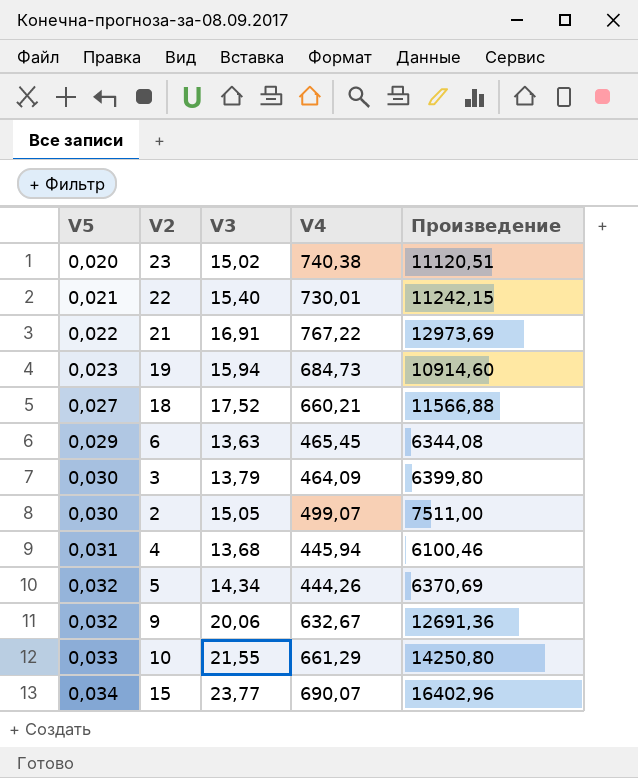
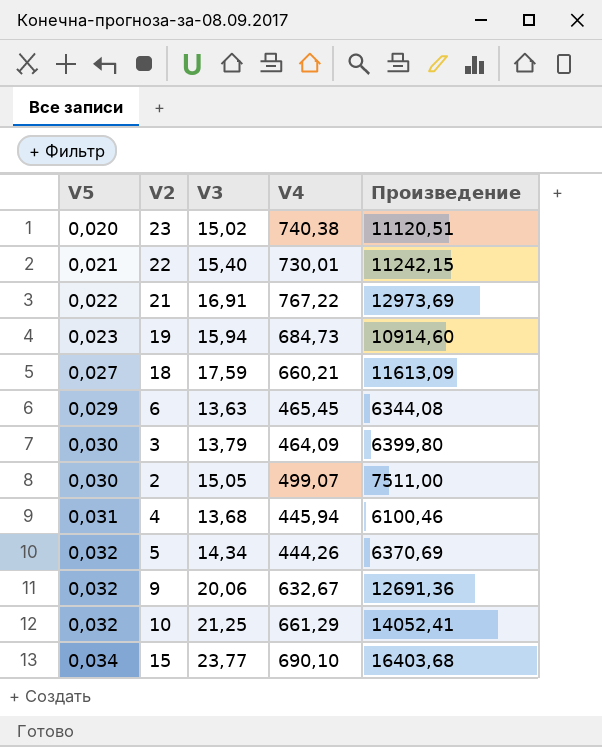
18 | V3: 17,52 -> 17,59
18 | Произведение: 11566,88 -> 11613,09
10 | V5: 0,033 -> 0,032
10 | V3: 21,55 -> 21,25
10 | Произведение: 14250,80 -> 14052,41
15 | V4: 690,07 -> 690,10
15 | Произведение: 16402,96 -> 16403,68

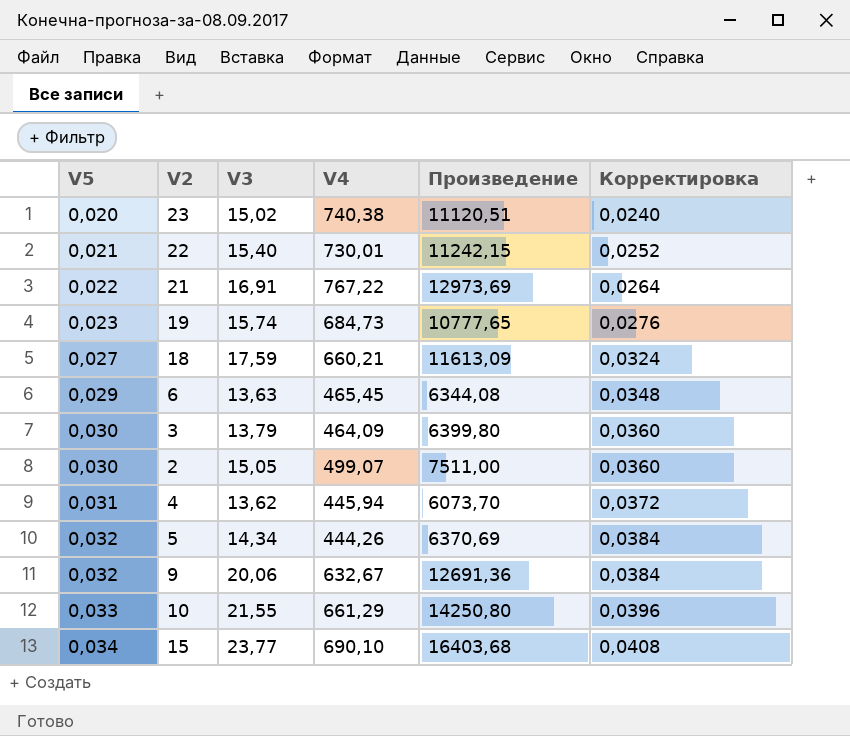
column Корректировка | formula: none -> [V5] * 1,2
19 | V3: 15,94 -> 15,74
19 | Произведение: 10914,60 -> 10777,65
4 | V3: 13,68 -> 13,62
4 | Произведение: 6100,46 -> 6073,70
10 | V5: 0,032 -> 0,033
10 | V3: 21,25 -> 21,55
10 | Произведение: 14052,41 -> 14250,80

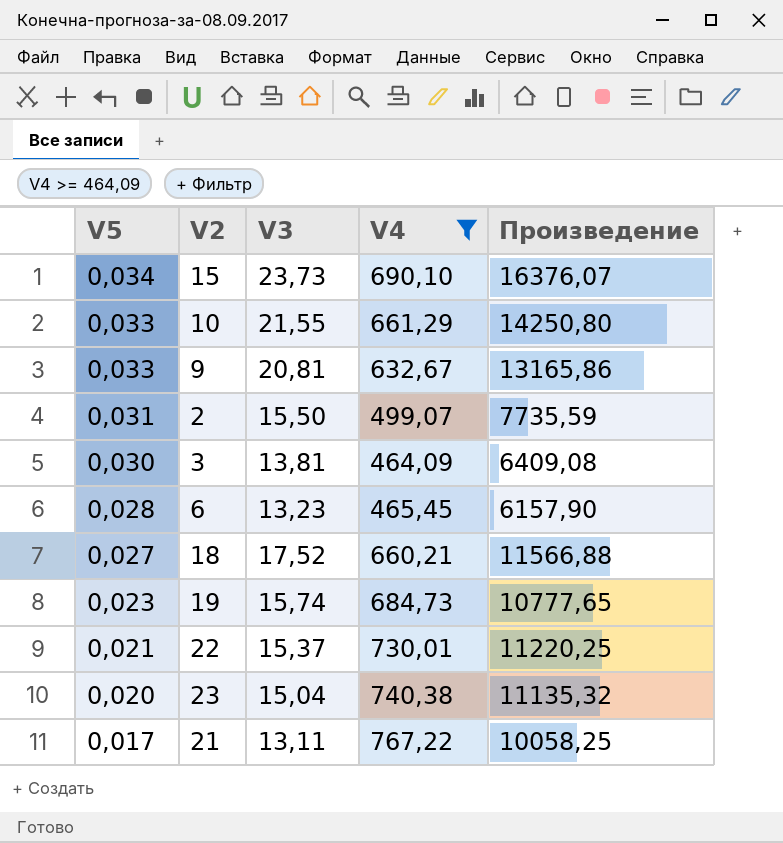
filter: none -> V4 >= 464,09
row order: V5 ascending -> V5 descending
column Корректировка | formula: [V5] * 1,2 -> none
15 | V3: 23,77 -> 23,73
15 | Произведение: 16403,68 -> 16376,07
9 | V5: 0,032 -> 0,033
9 | V3: 20,06 -> 20,81
9 | Произведение: 12691,36 -> 13165,86
2 | V5: 0,030 -> 0,031
2 | V3: 15,05 -> 15,50
2 | Произведение: 7511,00 -> 7735,59
3 | V3: 13,79 -> 13,81
3 | Произведение: 6399,80 -> 6409,08
6 | V5: 0,029 -> 0,028
6 | V3: 13,63 -> 13,23
6 | Произведение: 6344,08 -> 6157,90
18 | V3: 17,59 -> 17,52
18 | Произведение: 11613,09 -> 11566,88
22 | V3: 15,40 -> 15,37
22 | Произведение: 11242,15 -> 11220,25
23 | V3: 15,02 -> 15,04
23 | Произведение: 11120,51 -> 11135,32
21 | V5: 0,022 -> 0,017
21 | V3: 16,91 -> 13,11
21 | Произведение: 12973,69 -> 10058,25

